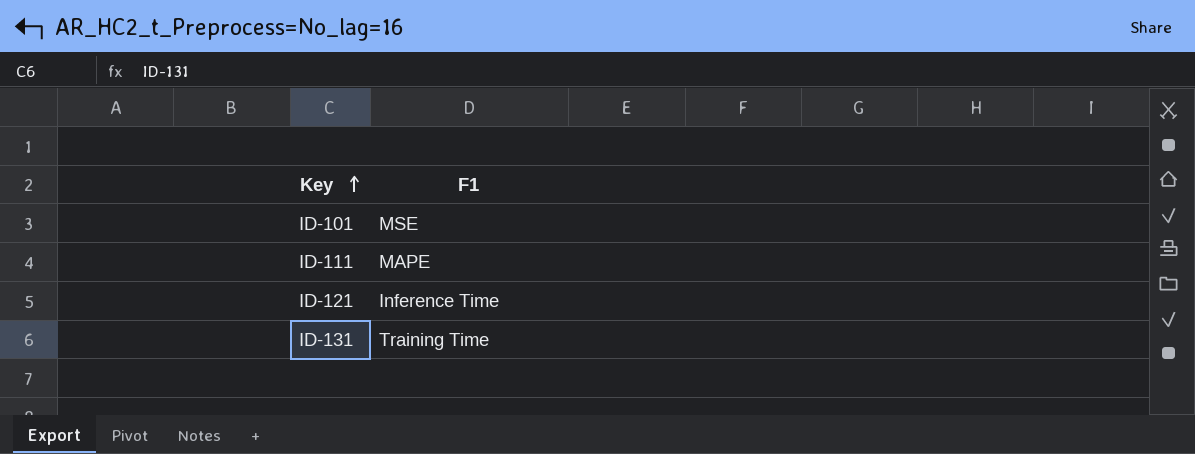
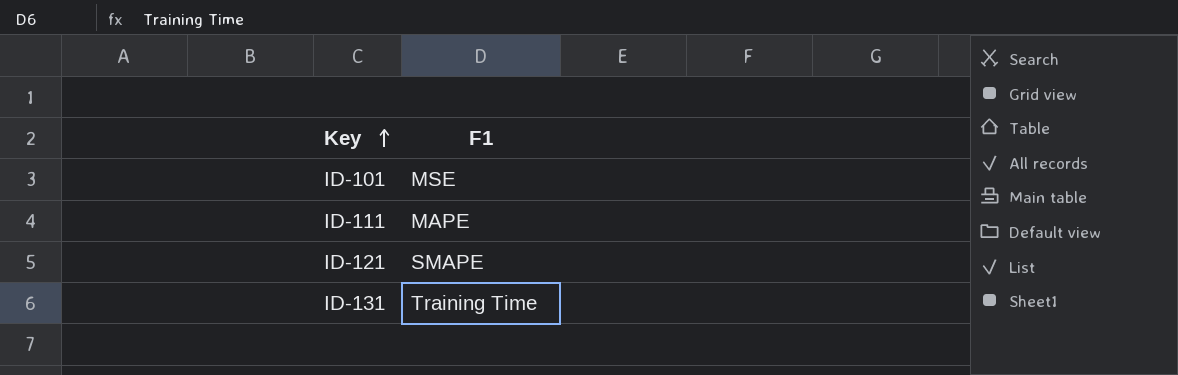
ID-121 | F1: Inference Time -> SMAPE

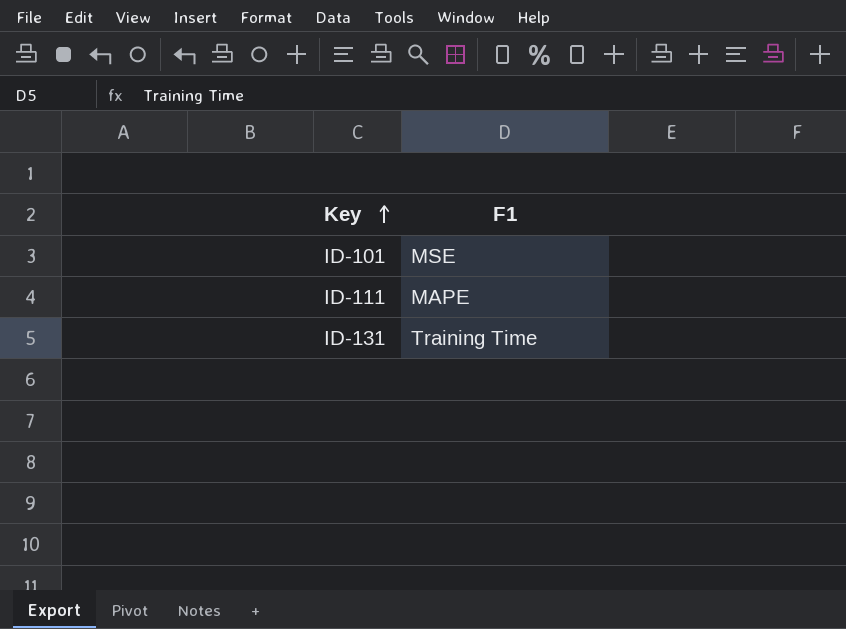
row ID-121: SMAPE -> none

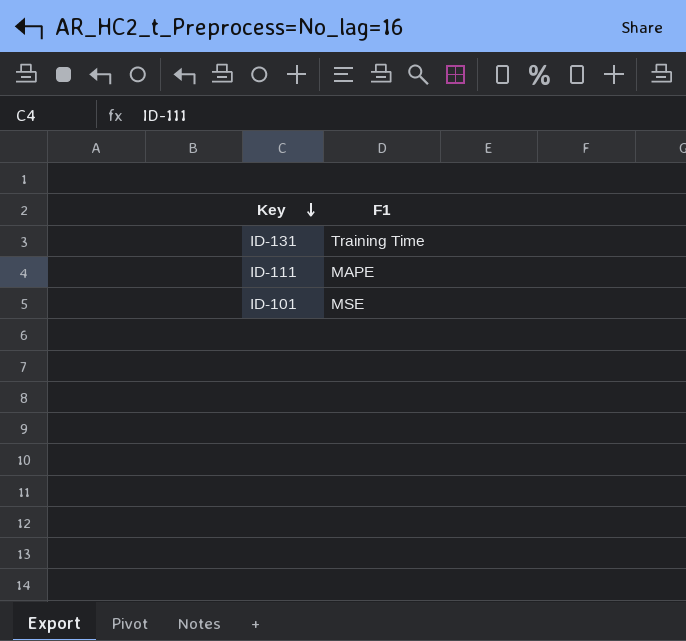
row order: Key ascending -> Key descending

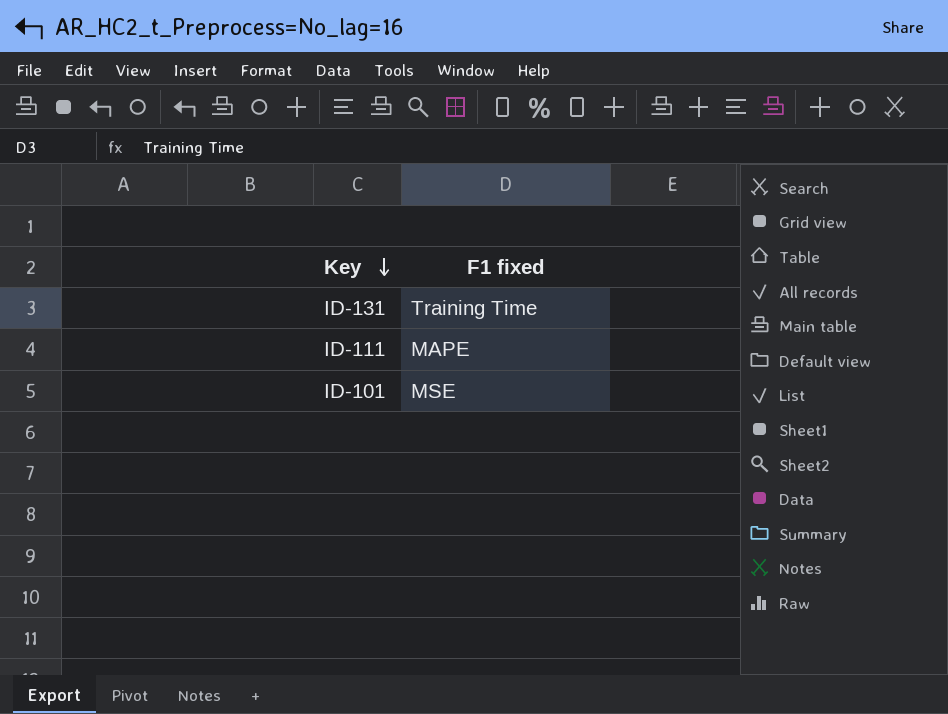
column name: F1 -> F1 fixed

